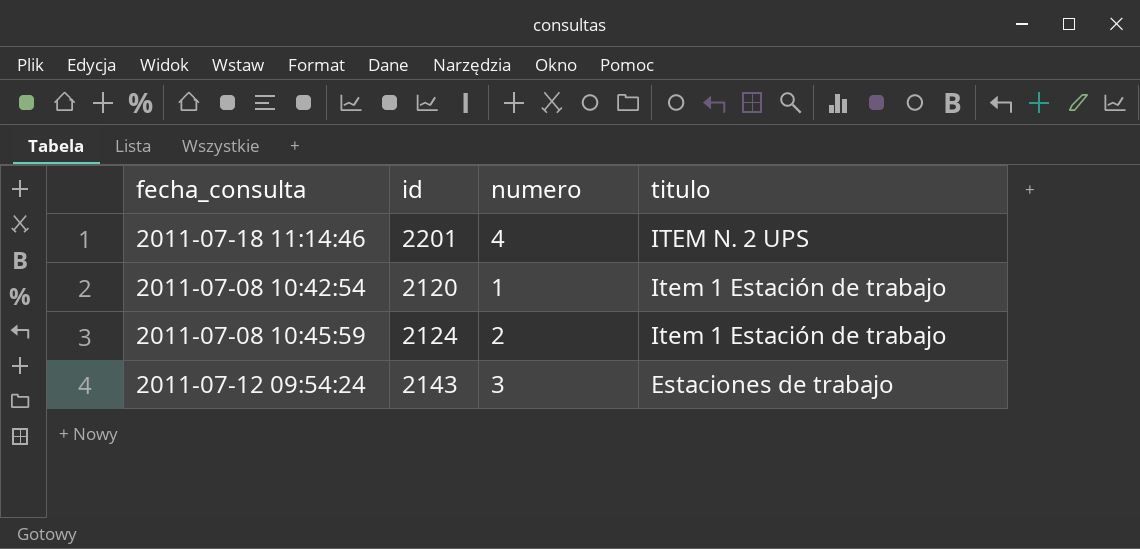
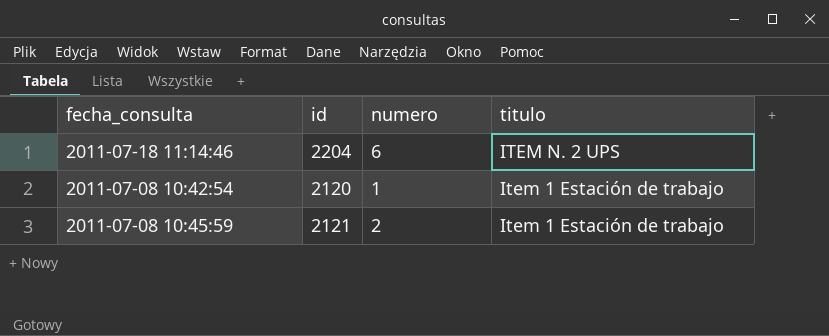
row 2011-07-12 09:54:24: 2143 | 3 | Estaciones de trabajo -> none
2011-07-18 11:14:46 | id: 2201 -> 2204
2011-07-18 11:14:46 | numero: 4 -> 6
2011-07-08 10:45:59 | id: 2124 -> 2121

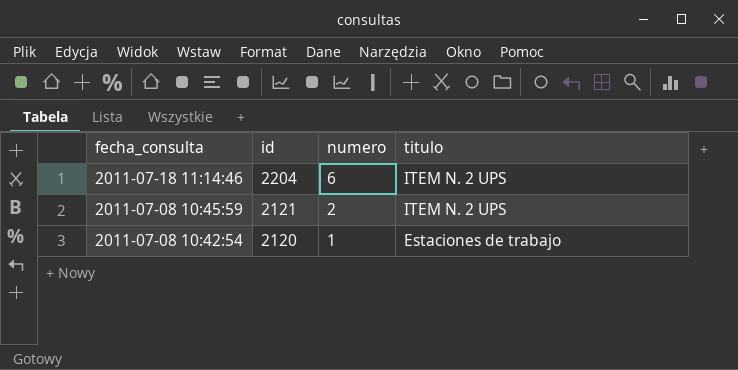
row order: titulo descending -> fecha_consulta descending
2011-07-08 10:45:59 | titulo: Item 1 Estación de trabajo -> ITEM N. 2 UPS
2011-07-08 10:42:54 | titulo: Item 1 Estación de trabajo -> Estaciones de trabajo

